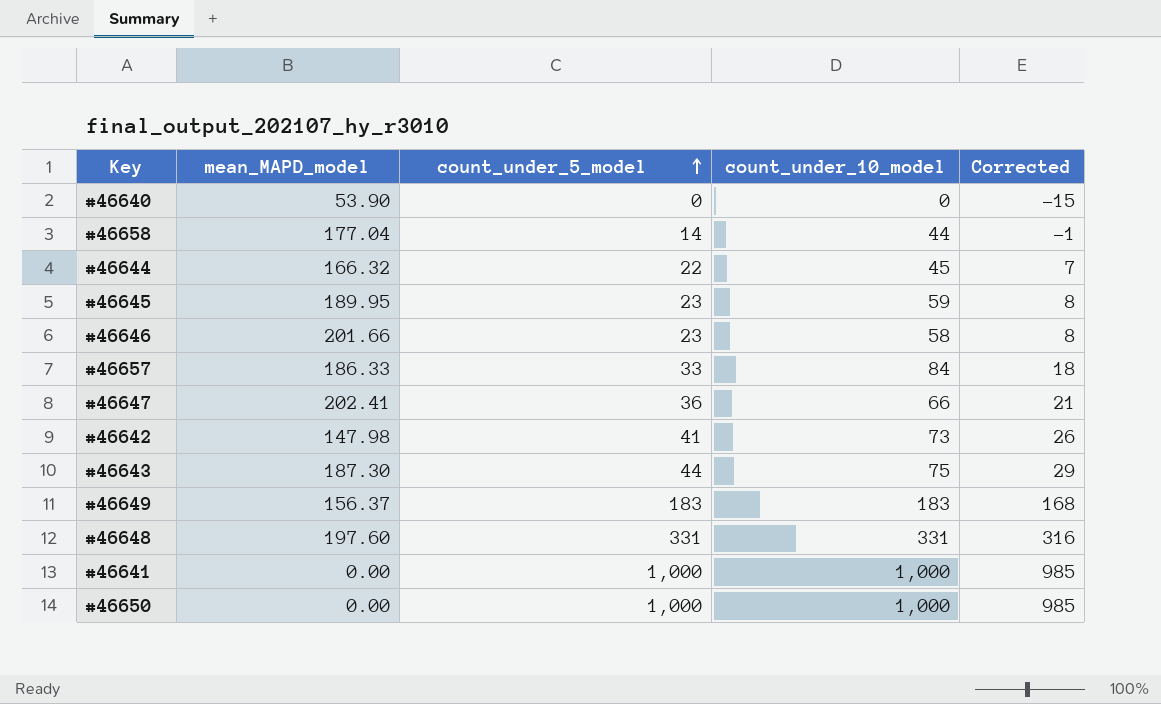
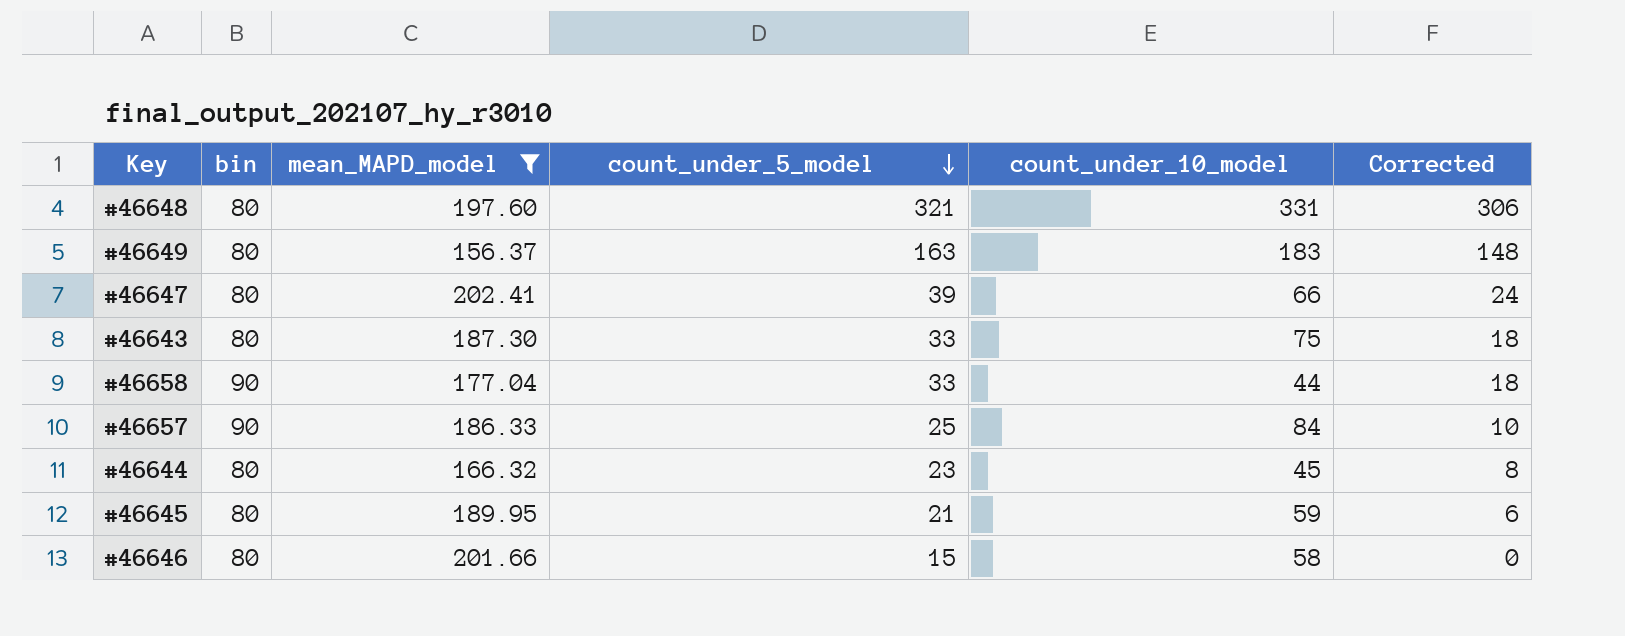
filter: none -> mean_MAPD_model >= 156.37
row order: count_under_5_model ascending -> count_under_5_model descending
column bin | position: none -> 2
#46648 | count_under_5_model: 331 -> 321
#46648 | Corrected: 316 -> 306
#46649 | count_under_5_model: 183 -> 163
#46649 | Corrected: 168 -> 148
#46647 | count_under_5_model: 36 -> 39
#46647 | Corrected: 21 -> 24
#46643 | count_under_5_model: 44 -> 33
#46643 | Corrected: 29 -> 18
#46658 | count_under_5_model: 14 -> 33
#46658 | Corrected: -1 -> 18
#46657 | count_under_5_model: 33 -> 25
#46657 | Corrected: 18 -> 10
#46644 | count_under_5_model: 22 -> 23
#46644 | Corrected: 7 -> 8
#46645 | count_under_5_model: 23 -> 21
#46645 | Corrected: 8 -> 6
#46646 | count_under_5_model: 23 -> 15
#46646 | Corrected: 8 -> 0

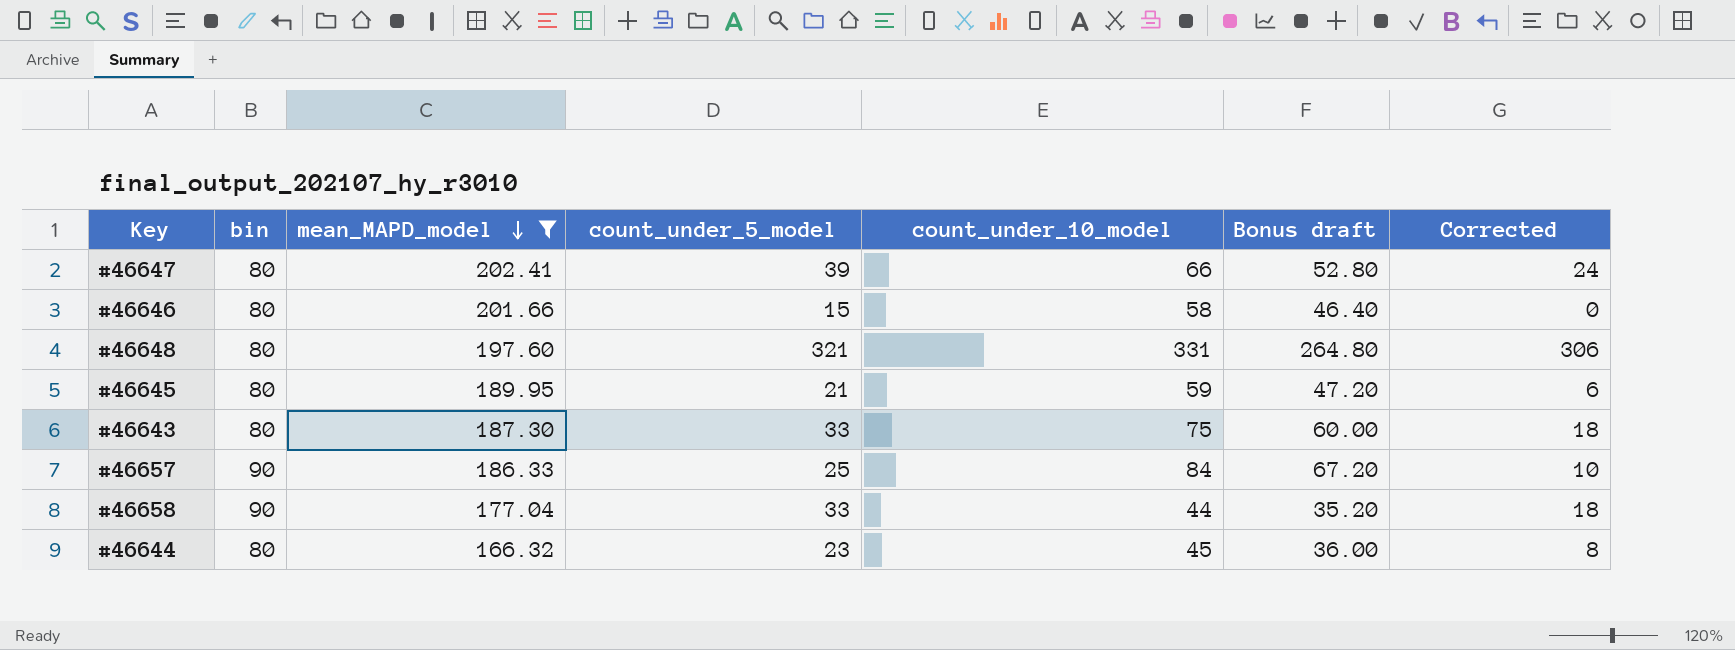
row order: count_under_5_model descending -> mean_MAPD_model descending
column Bonus draft | formula: none -> [count_under_10_model] * 0.8
row #46649: 80 | 156.37 | 163 | 183 | 148 -> none

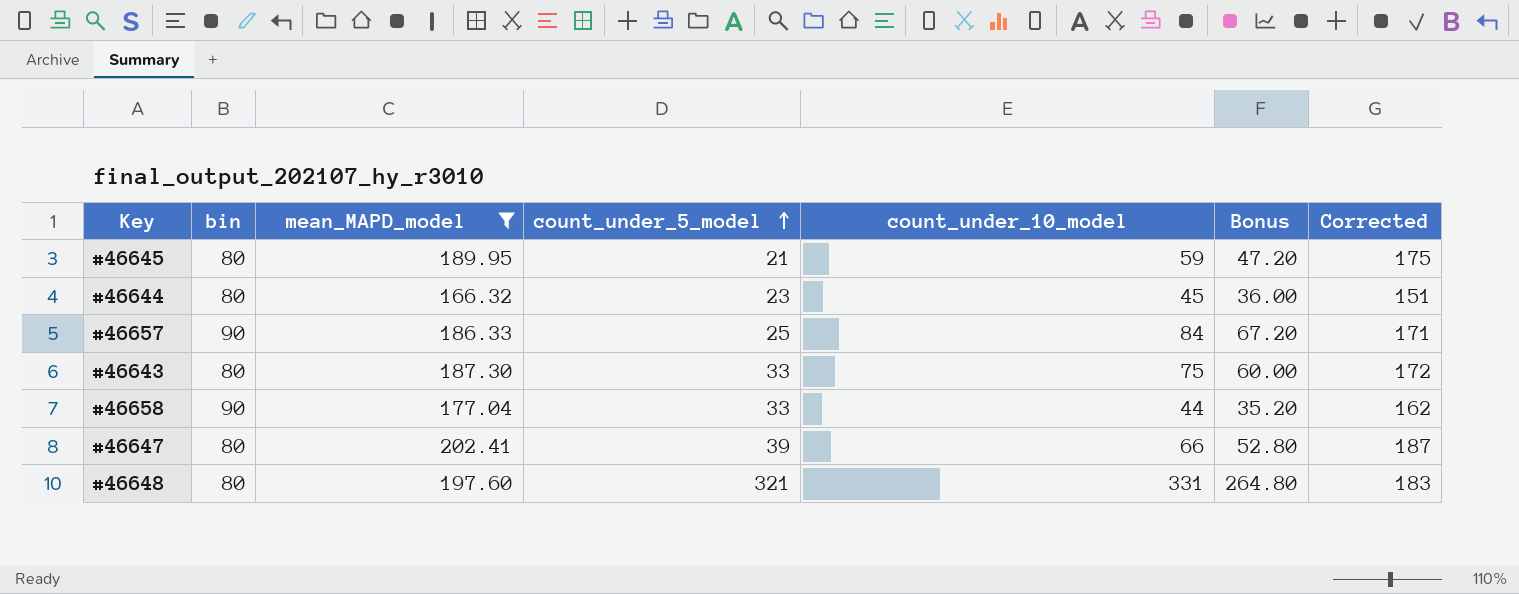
row order: mean_MAPD_model descending -> count_under_5_model ascending
column name: Bonus draft -> Bonus
column Corrected | formula: [count_under_5_model] - 15 -> [mean_MAPD_model] - 15
row #46646: 80 | 201.66 | 15 | 58 | 46.40 | 0 -> none

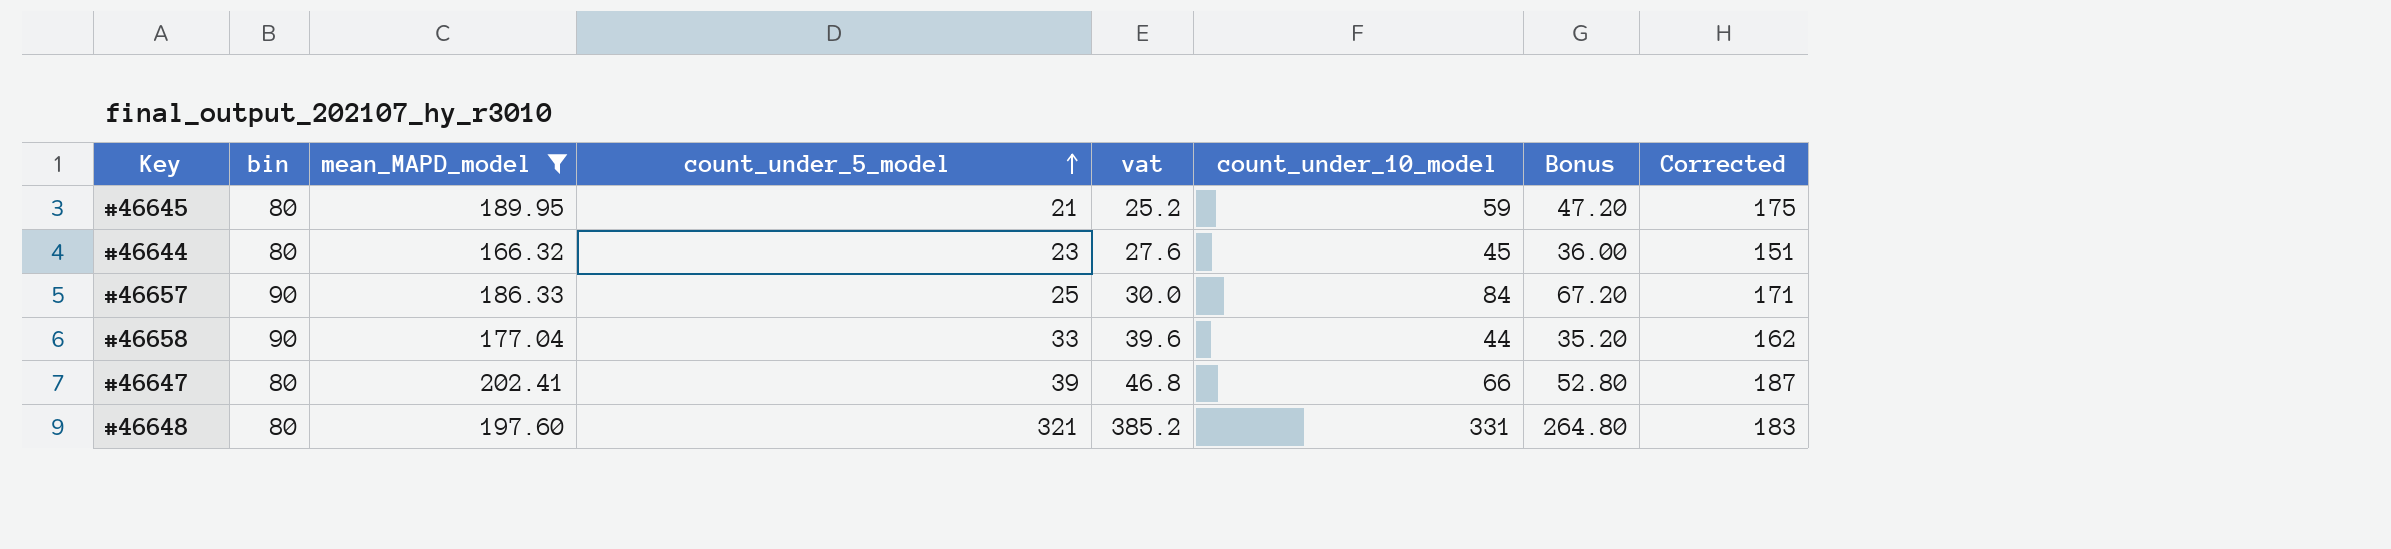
column vat | formula: none -> [count_under_5_model] * 1.2
row #46643: 80 | 187.30 | 33 | 75 | 60.00 | 172 -> none

